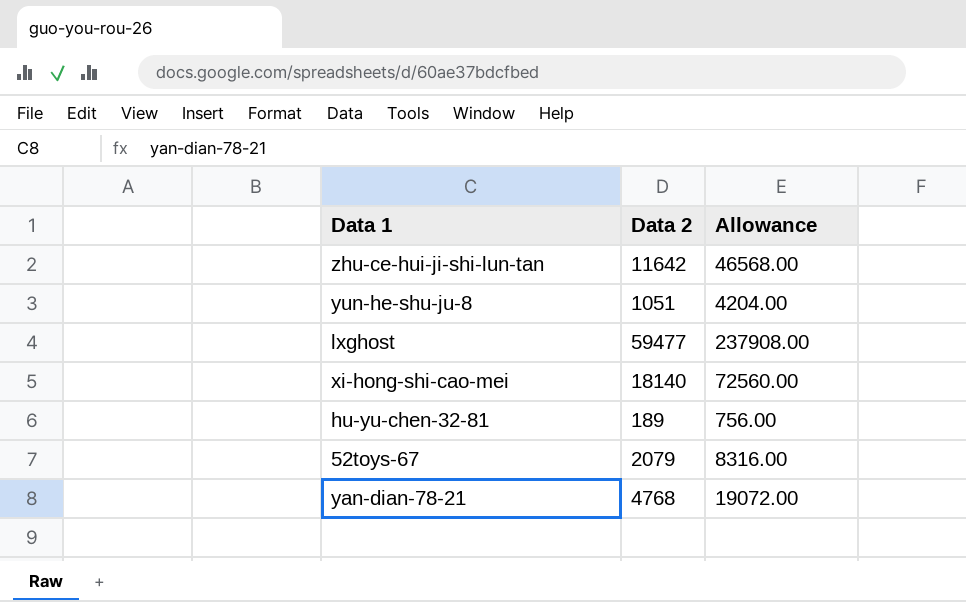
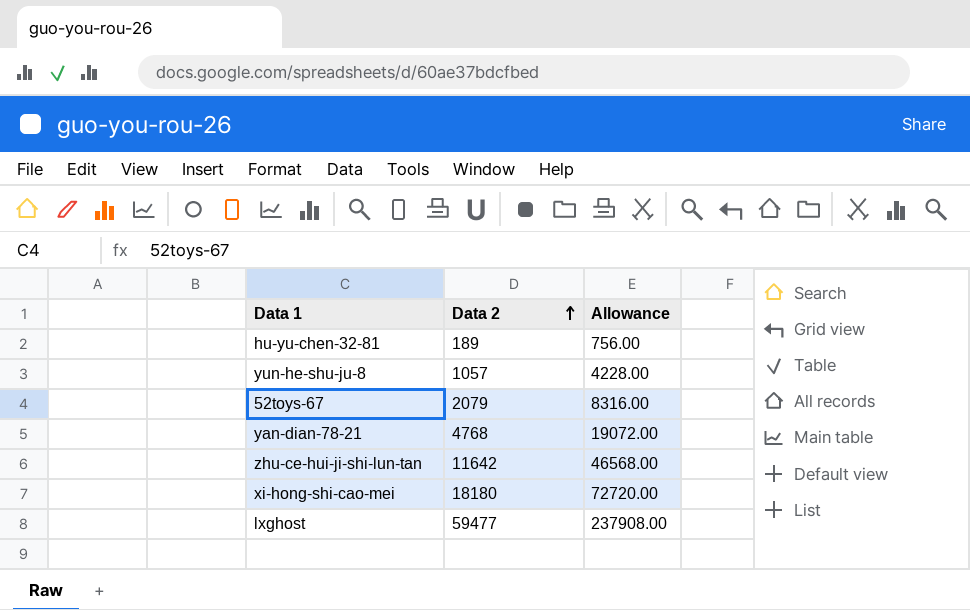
row order: none -> Data 2 ascending
yun-he-shu-ju-8 | Data 2: 1051 -> 1057
yun-he-shu-ju-8 | Allowance: 4204.00 -> 4228.00
xi-hong-shi-cao-mei | Data 2: 18140 -> 18180
xi-hong-shi-cao-mei | Allowance: 72560.00 -> 72720.00

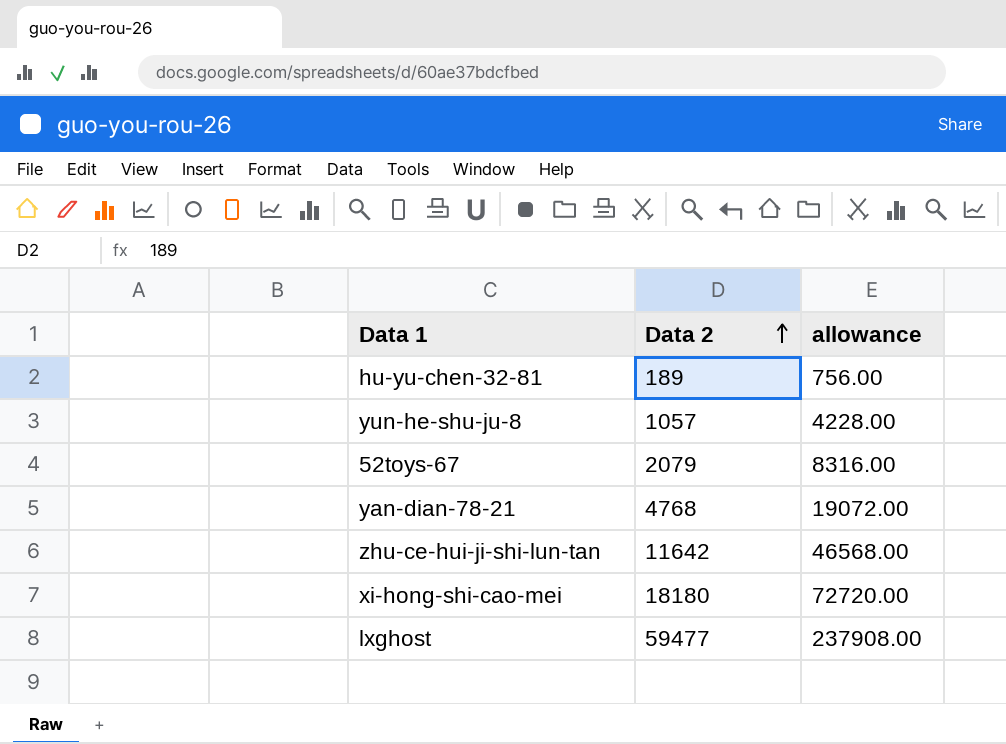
column name: Allowance -> allowance

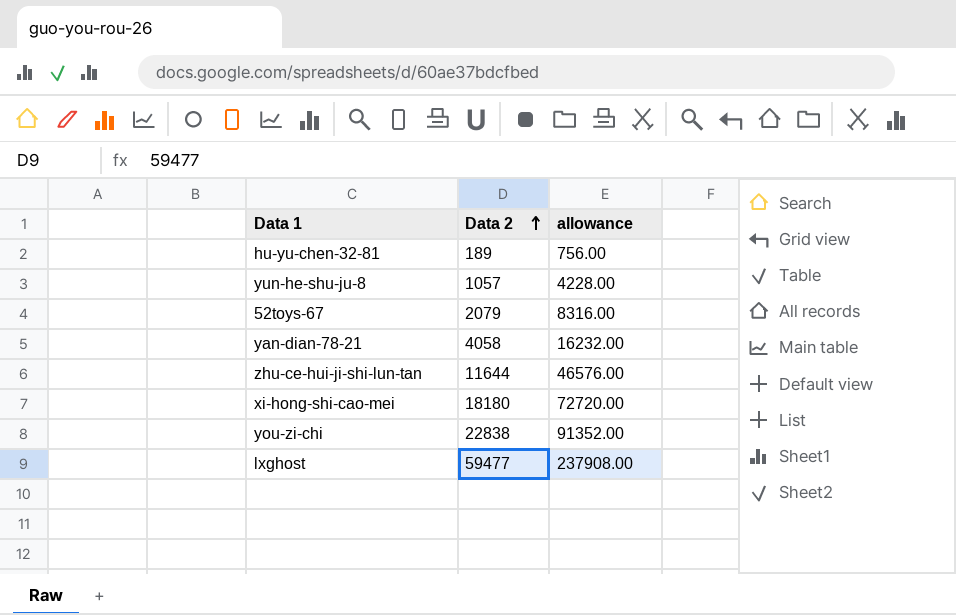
yan-dian-78-21 | Data 2: 4768 -> 4058
yan-dian-78-21 | allowance: 19072.00 -> 16232.00
zhu-ce-hui-ji-shi-lun-tan | Data 2: 11642 -> 11644
zhu-ce-hui-ji-shi-lun-tan | allowance: 46568.00 -> 46576.00
row you-zi-chi: none -> 22838 | 91352.00

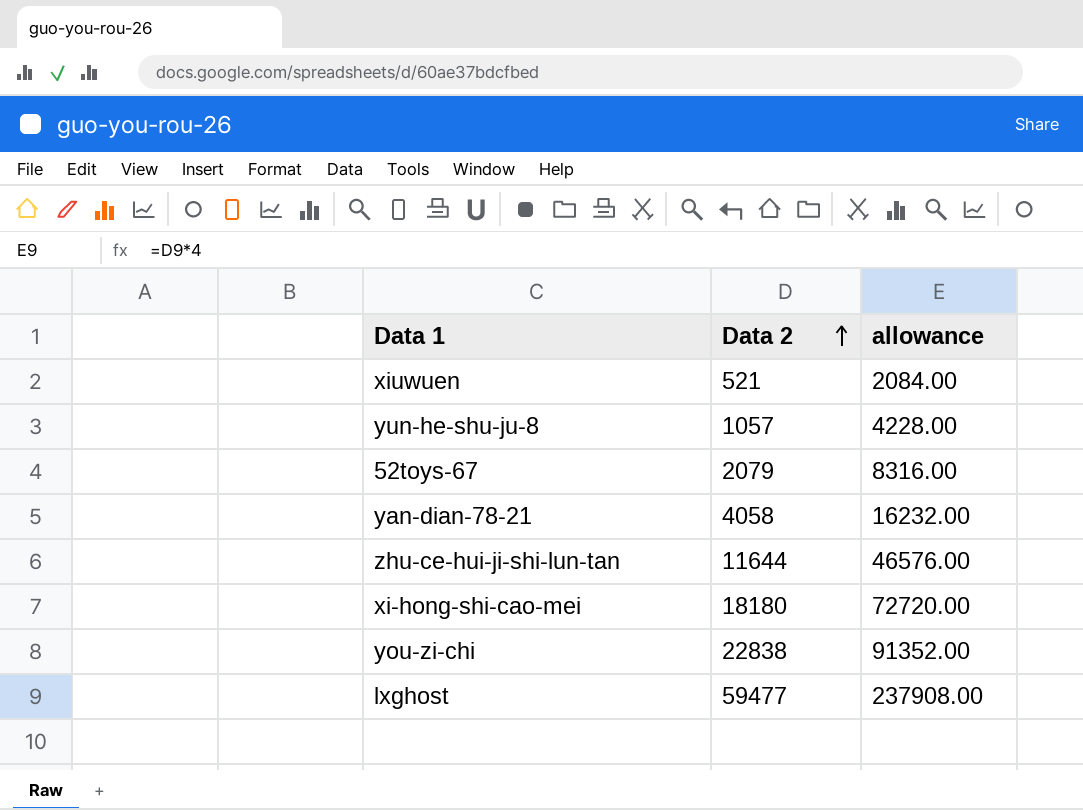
row hu-yu-chen-32-81: 189 | 756.00 -> none
row xiuwuen: none -> 521 | 2084.00

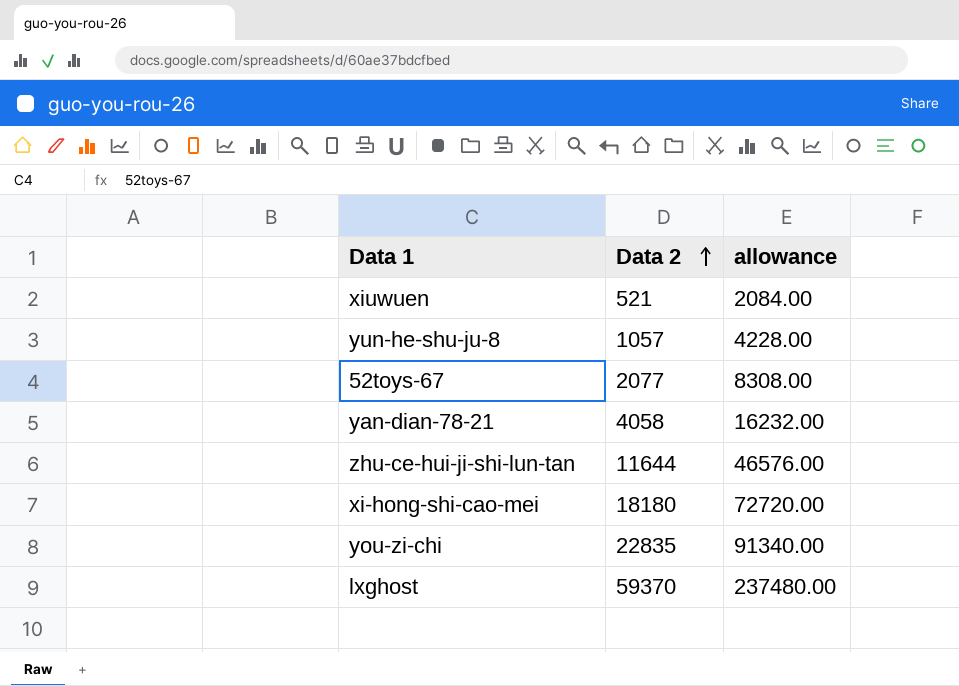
52toys-67 | Data 2: 2079 -> 2077
52toys-67 | allowance: 8316.00 -> 8308.00
you-zi-chi | Data 2: 22838 -> 22835
you-zi-chi | allowance: 91352.00 -> 91340.00
lxghost | Data 2: 59477 -> 59370
lxghost | allowance: 237908.00 -> 237480.00

